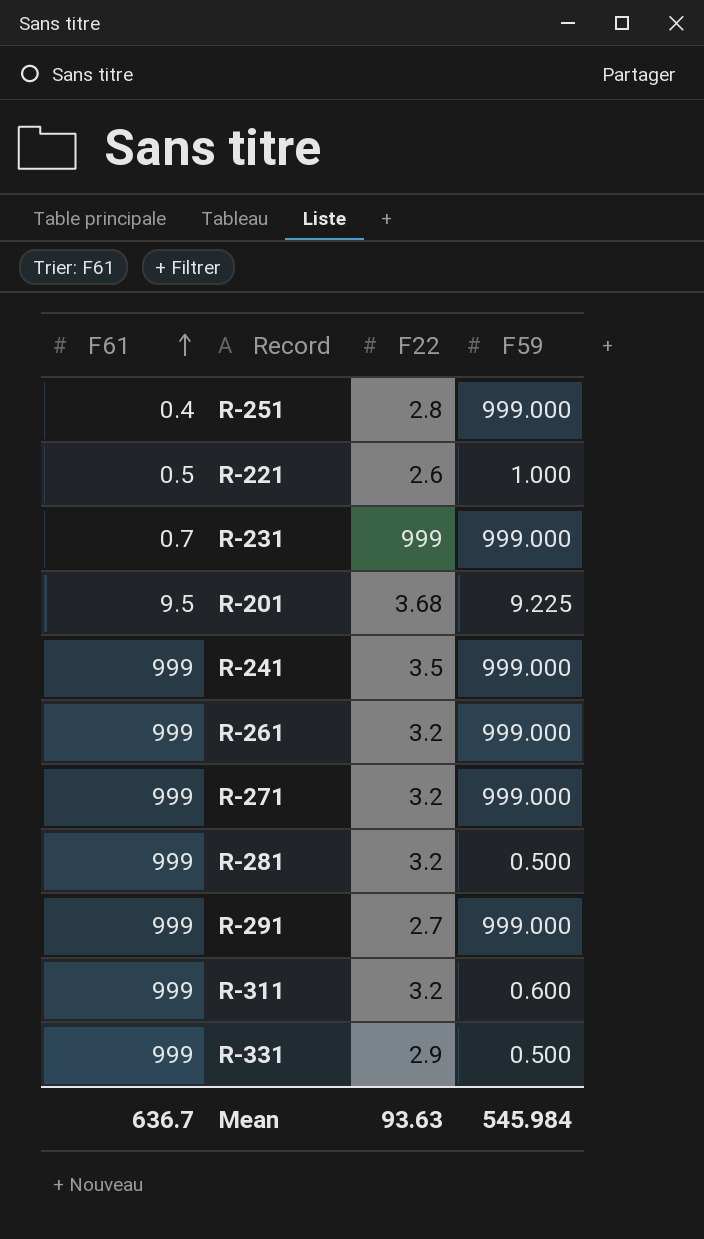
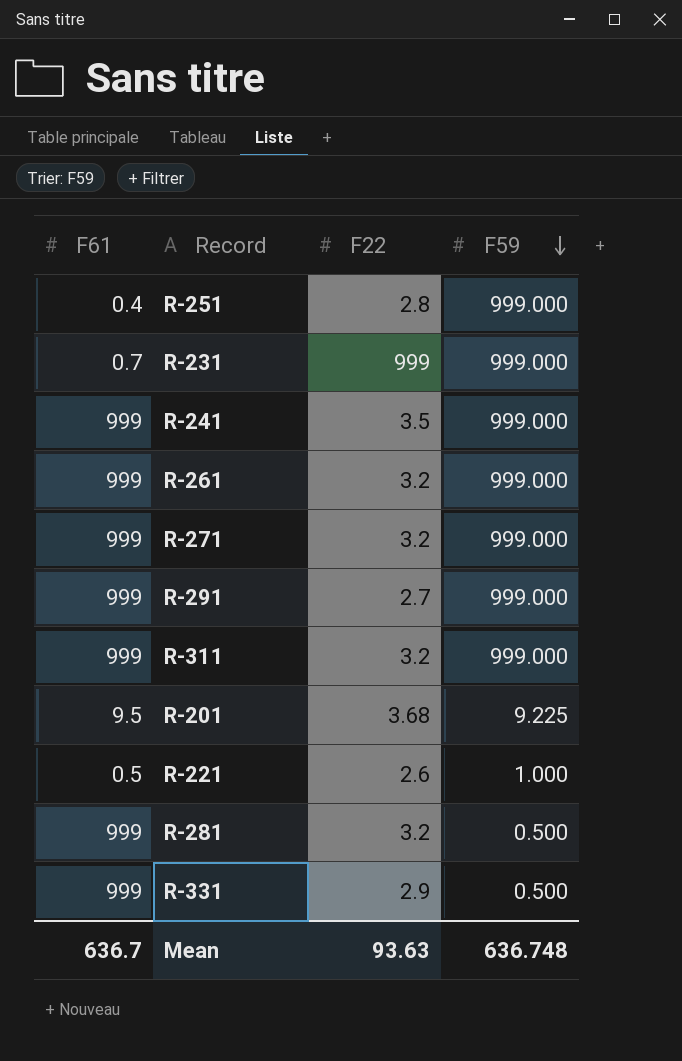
row order: F61 ascending -> F59 descending
R-311 | F59: 0.600 -> 999.000
Mean | F59: 545.984 -> 636.748

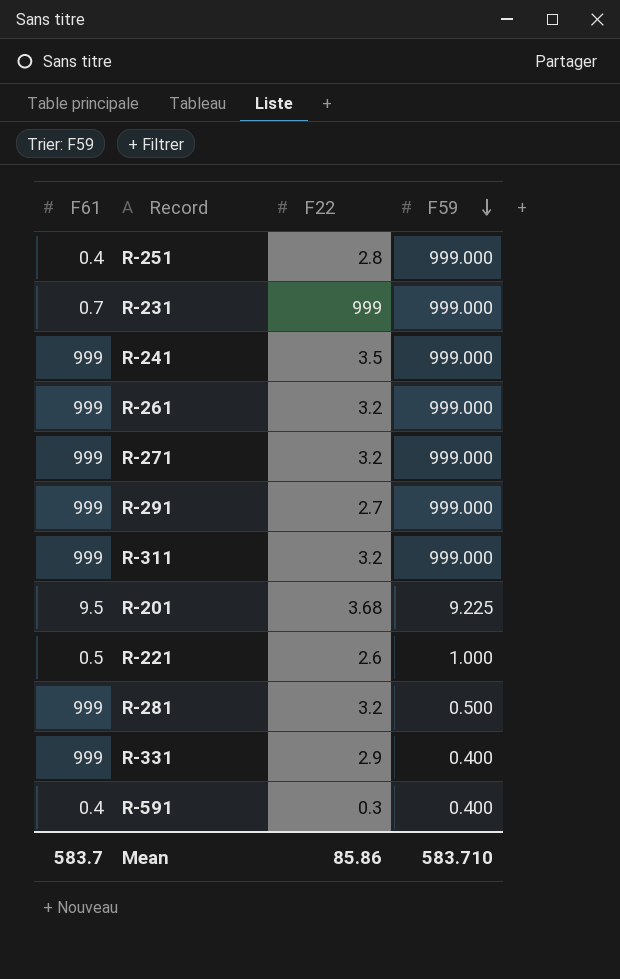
R-331 | F59: 0.500 -> 0.400
row R-591: none -> 0.4 | 0.3 | 0.400
Mean | F61: 636.7 -> 583.7
Mean | F22: 93.63 -> 85.86
Mean | F59: 636.748 -> 583.710

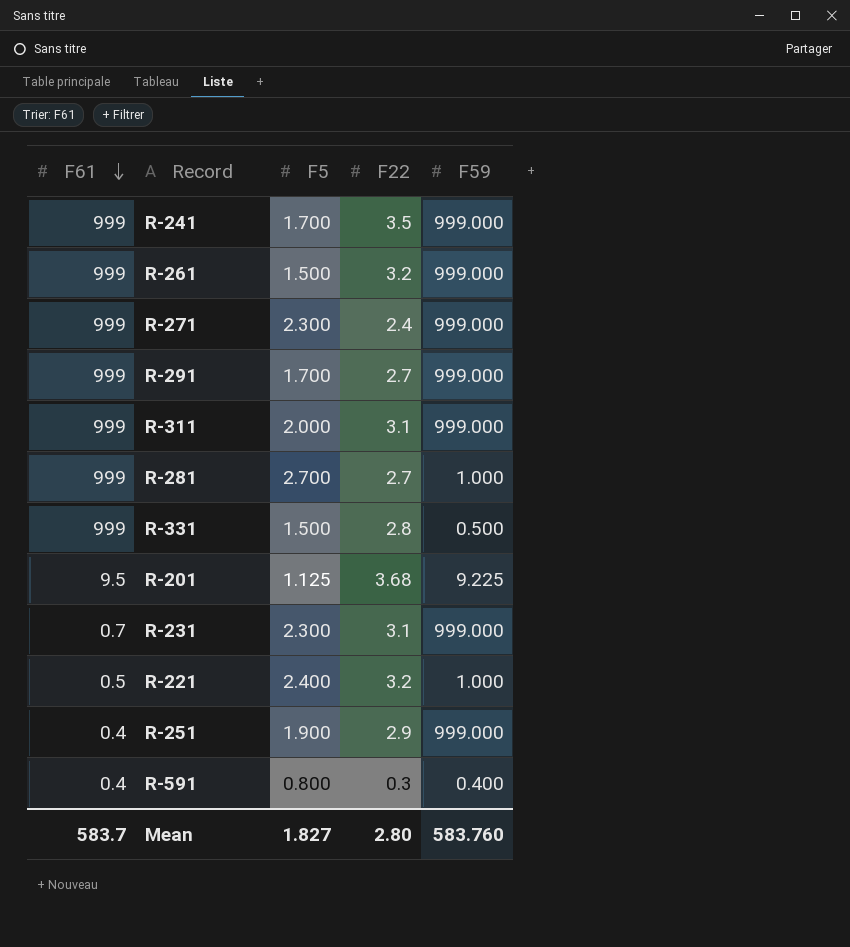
row order: F59 descending -> F61 descending
column F5 | position: none -> 3
R-271 | F22: 3.2 -> 2.4
R-311 | F22: 3.2 -> 3.1
R-281 | F22: 3.2 -> 2.7
R-281 | F59: 0.500 -> 1.000
R-331 | F22: 2.9 -> 2.8
R-331 | F59: 0.400 -> 0.500
R-231 | F22: 999 -> 3.1
R-221 | F22: 2.6 -> 3.2
R-251 | F22: 2.8 -> 2.9
Mean | F22: 85.86 -> 2.80
Mean | F59: 583.710 -> 583.760

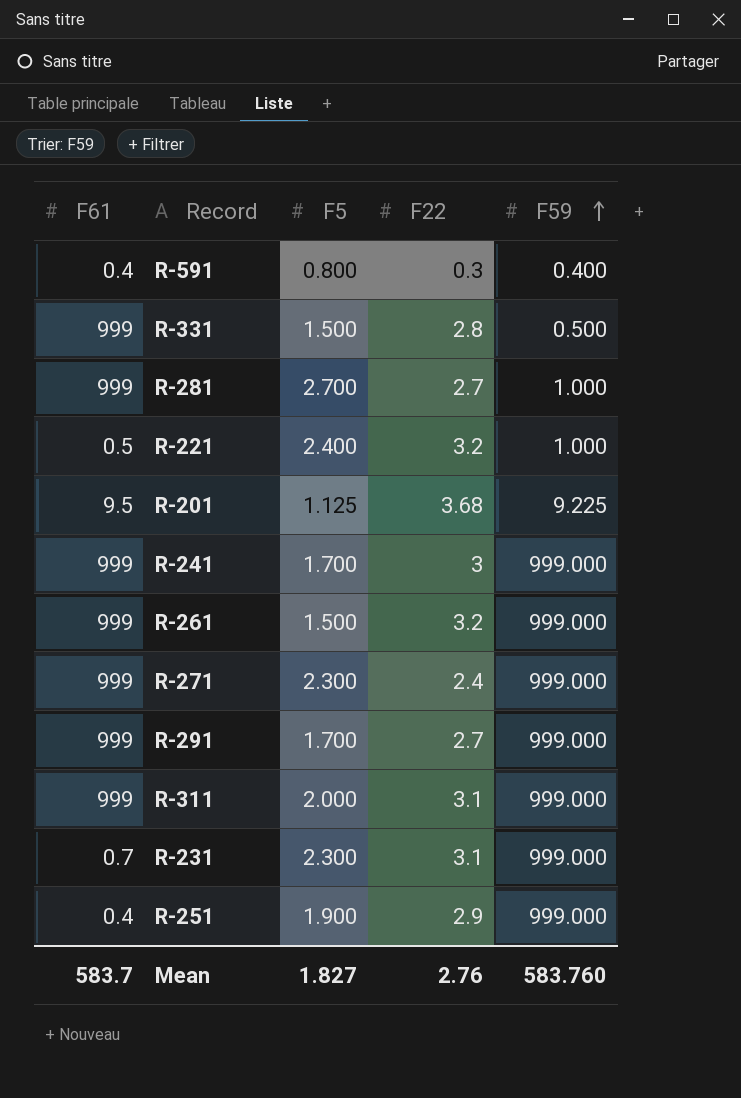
row order: F61 descending -> F59 ascending
R-241 | F22: 3.5 -> 3
Mean | F22: 2.80 -> 2.76

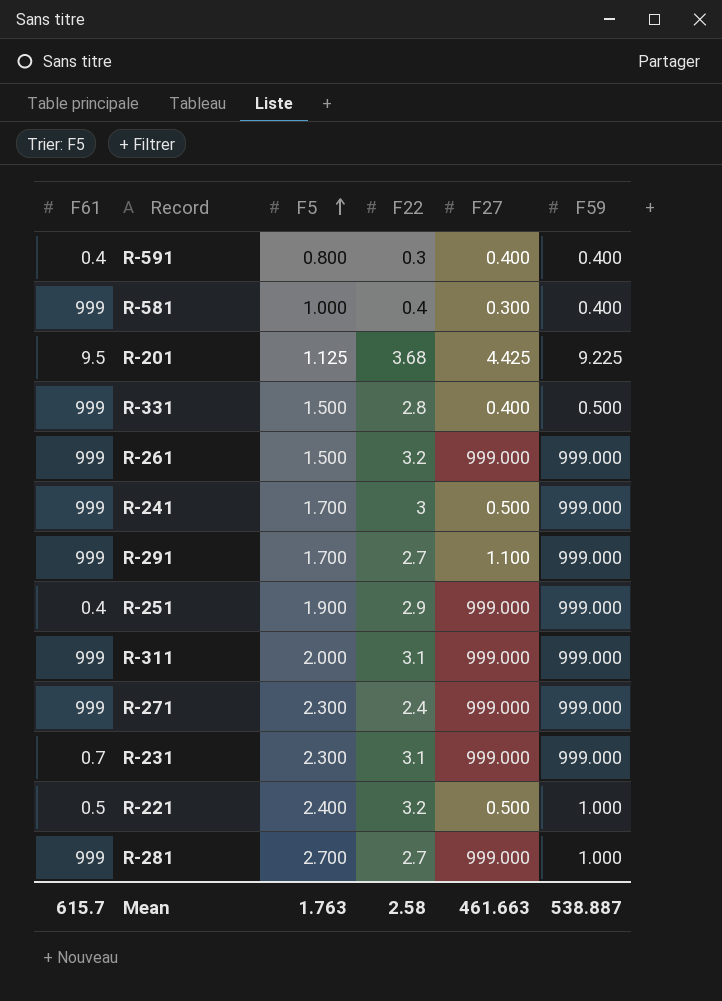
row order: F59 ascending -> F5 ascending
column F27 | position: none -> 5
row R-581: none -> 999 | 1.000 | 0.4 | 0.300 | 0.400
Mean | F61: 583.7 -> 615.7
Mean | F5: 1.827 -> 1.763
Mean | F22: 2.76 -> 2.58
Mean | F59: 583.760 -> 538.887

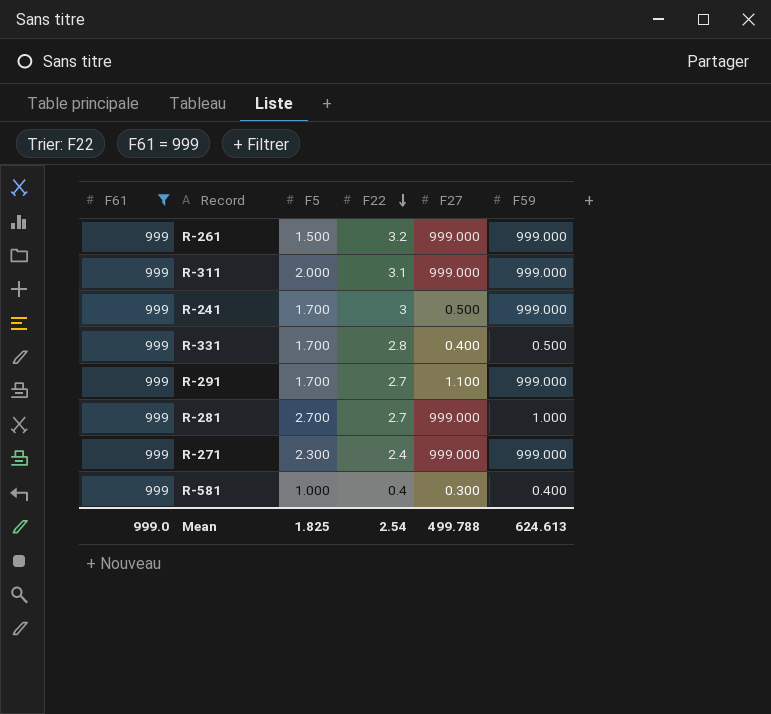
filter: none -> F61 = 999
row order: F5 ascending -> F22 descending
R-331 | F5: 1.500 -> 1.700
Mean | F61: 615.7 -> 999.0
Mean | F5: 1.763 -> 1.825
Mean | F22: 2.58 -> 2.54
Mean | F27: 461.663 -> 499.788
Mean | F59: 538.887 -> 624.613

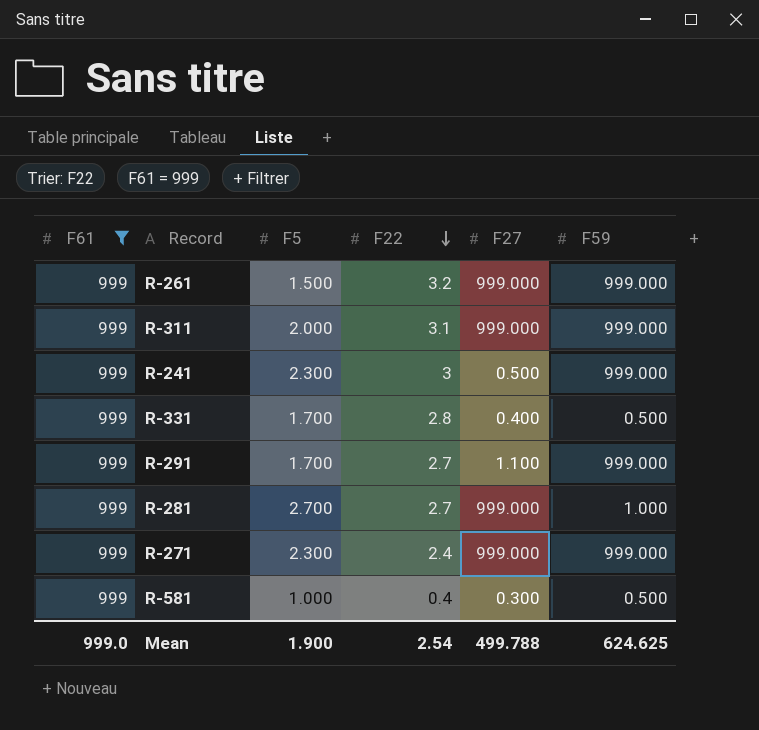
R-241 | F5: 1.700 -> 2.300
R-581 | F59: 0.400 -> 0.500
Mean | F5: 1.825 -> 1.900
Mean | F59: 624.613 -> 624.625

